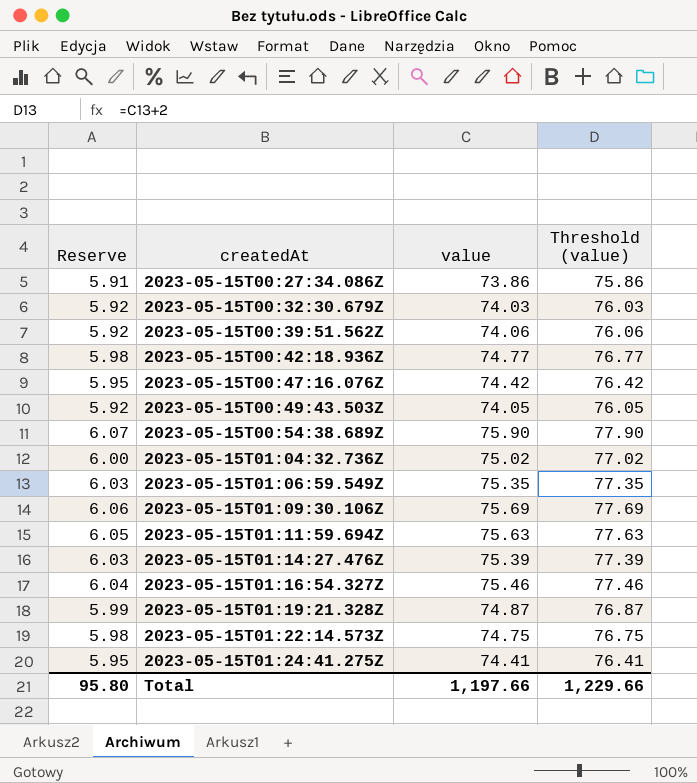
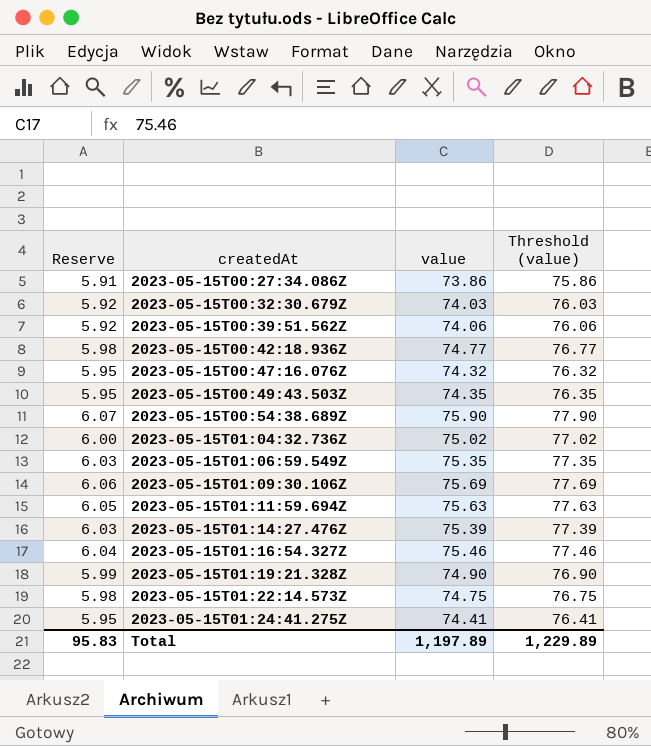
2023-05-15T00:47:16.076Z | value: 74.42 -> 74.32
2023-05-15T00:47:16.076Z | Threshold (value): 76.42 -> 76.32
2023-05-15T00:49:43.503Z | Reserve: 5.92 -> 5.95
2023-05-15T00:49:43.503Z | value: 74.05 -> 74.35
2023-05-15T00:49:43.503Z | Threshold (value): 76.05 -> 76.35
2023-05-15T01:19:21.328Z | value: 74.87 -> 74.90
2023-05-15T01:19:21.328Z | Threshold (value): 76.87 -> 76.90
Total | Reserve: 95.80 -> 95.83
Total | value: 1,197.66 -> 1,197.89
Total | Threshold (value): 1,229.66 -> 1,229.89

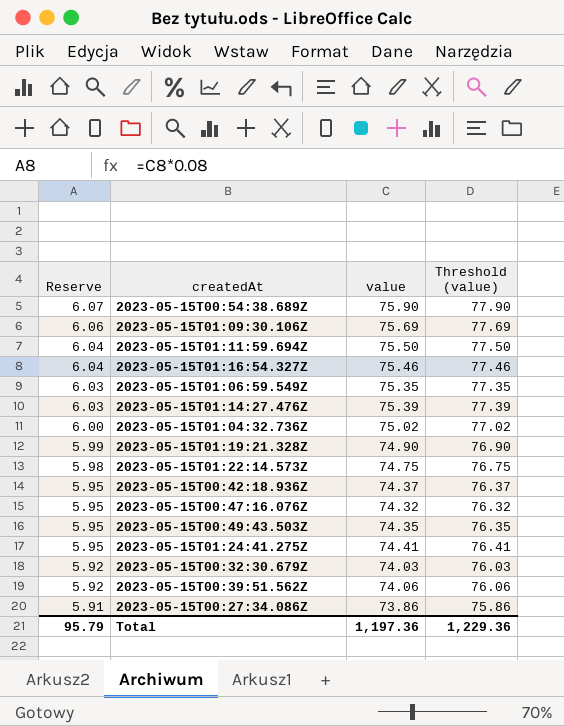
row order: createdAt ascending -> Reserve descending
2023-05-15T01:11:59.694Z | Reserve: 6.05 -> 6.04
2023-05-15T01:11:59.694Z | value: 75.63 -> 75.50
2023-05-15T01:11:59.694Z | Threshold (value): 77.63 -> 77.50
2023-05-15T00:42:18.936Z | Reserve: 5.98 -> 5.95
2023-05-15T00:42:18.936Z | value: 74.77 -> 74.37
2023-05-15T00:42:18.936Z | Threshold (value): 76.77 -> 76.37
Total | Reserve: 95.83 -> 95.79
Total | value: 1,197.89 -> 1,197.36
Total | Threshold (value): 1,229.89 -> 1,229.36

